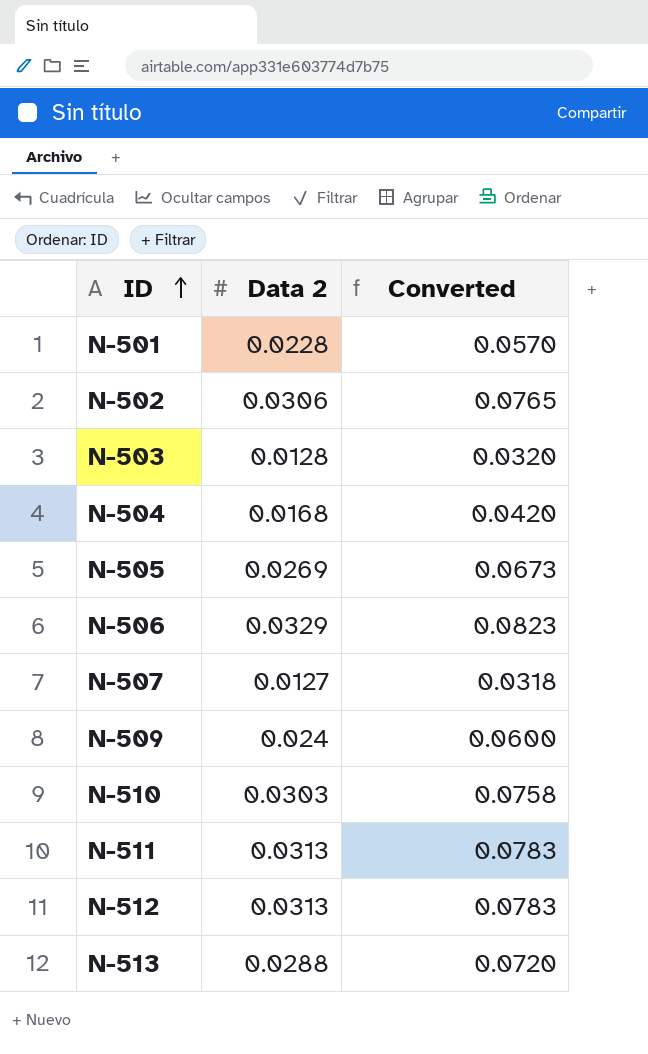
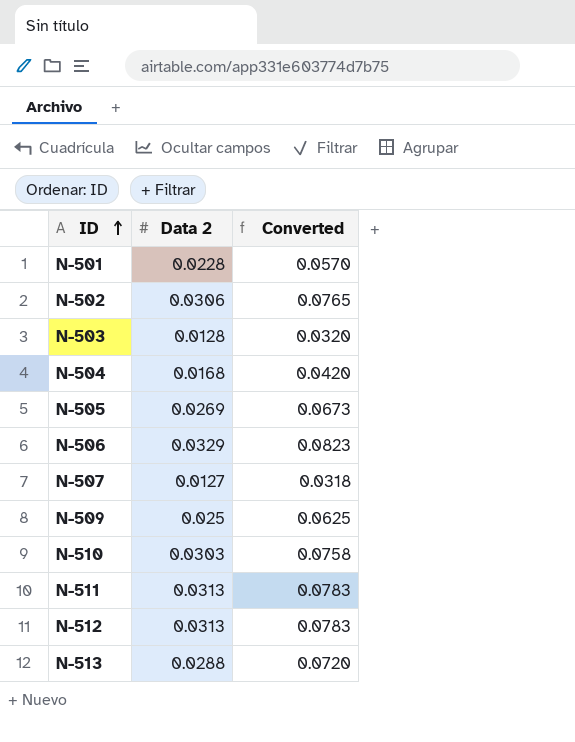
N-509 | Data 2: 0.024 -> 0.025
N-509 | Converted: 0.0600 -> 0.0625

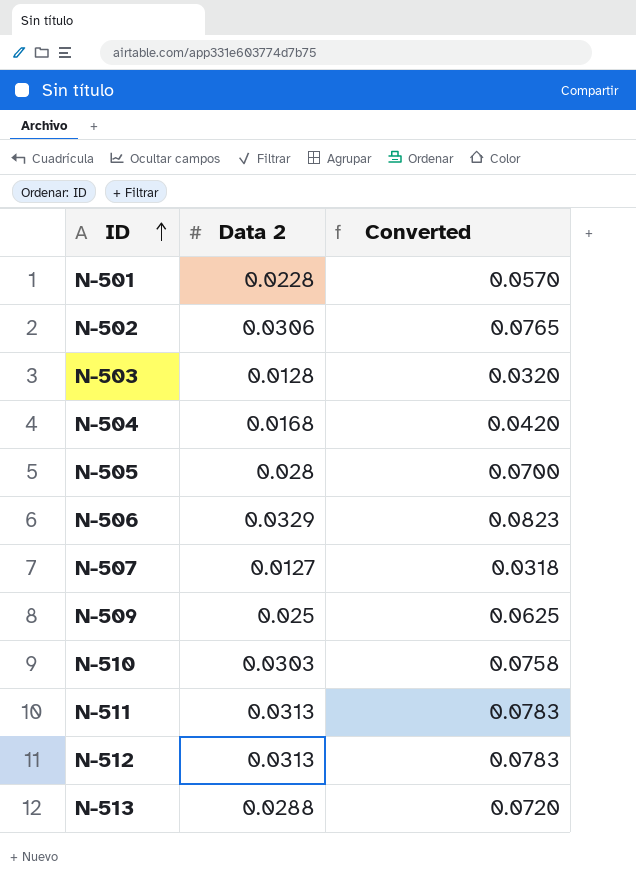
N-505 | Data 2: 0.0269 -> 0.028
N-505 | Converted: 0.0673 -> 0.0700

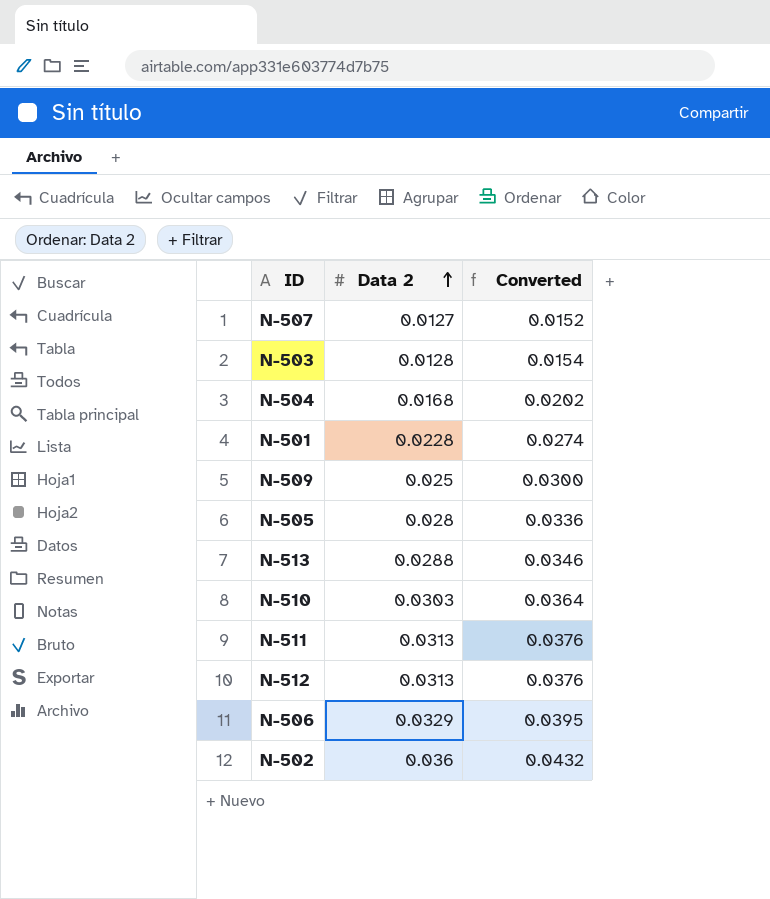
row order: ID ascending -> Data 2 ascending
column Converted | formula: [Data 2] * 2.5 -> [Data 2] * 1.2
N-502 | Data 2: 0.0306 -> 0.036

